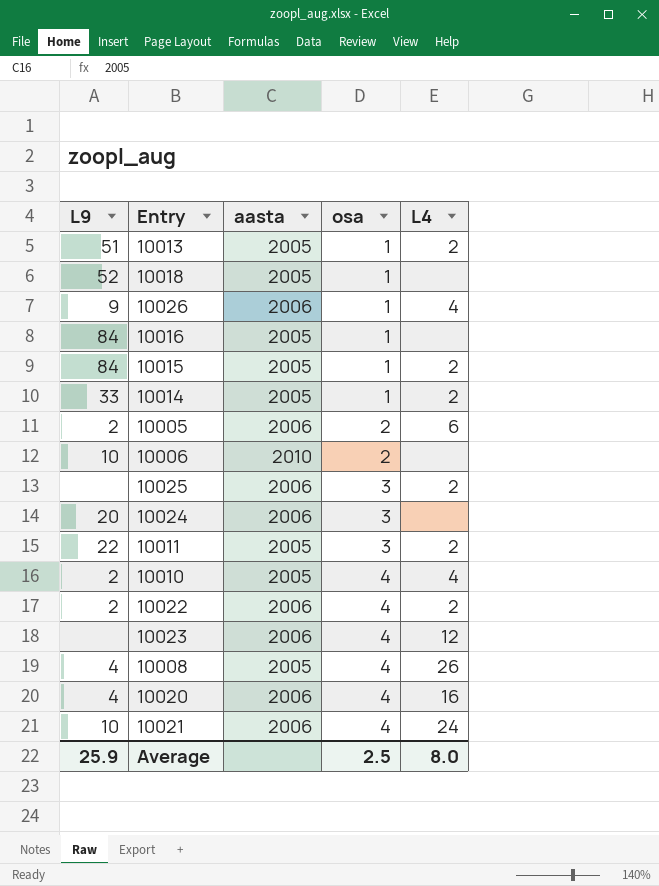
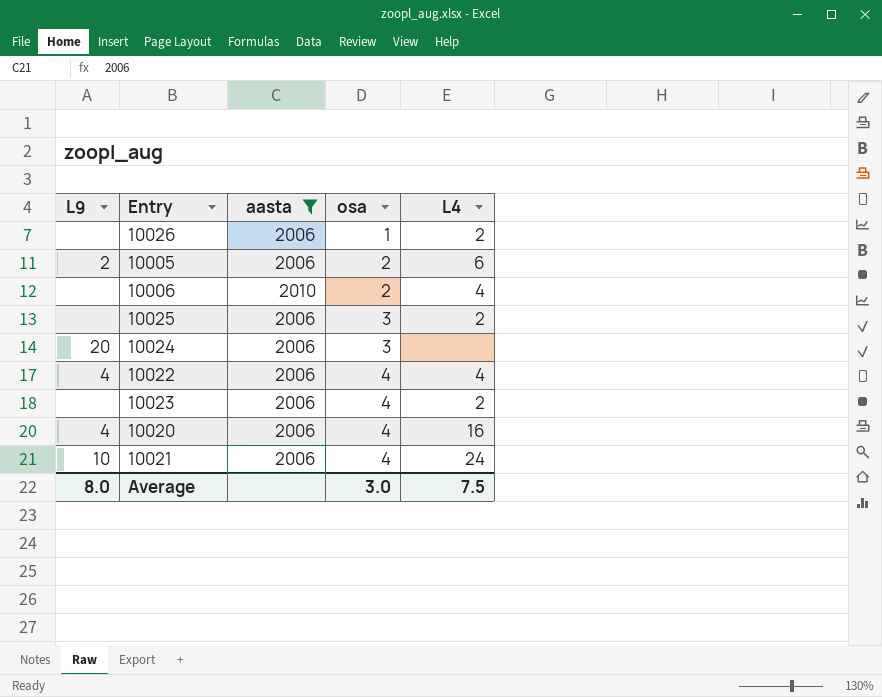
filter: none -> aasta != 2005
10026 | L9: 9 -> none
10026 | L4: 4 -> 2
10006 | L9: 10 -> none
10006 | L4: none -> 4
10022 | L9: 2 -> 4
10022 | L4: 2 -> 4
10023 | L4: 12 -> 2
Average | L9: 25.9 -> 8.0
Average | osa: 2.5 -> 3.0
Average | L4: 8.0 -> 7.5

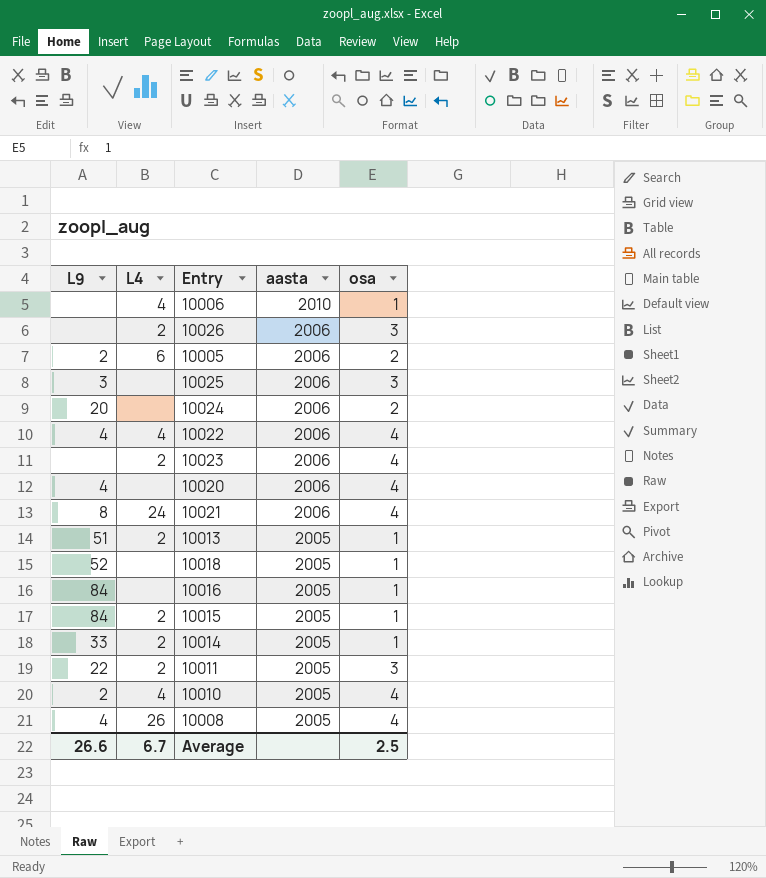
filter: aasta != 2005 -> none
row order: osa ascending -> aasta descending
column L4 | position: 5 -> 2
10006 | osa: 2 -> 1
10026 | osa: 1 -> 3
10025 | L9: none -> 3
10025 | L4: 2 -> none
10024 | osa: 3 -> 2
10020 | L4: 16 -> none
10021 | L9: 10 -> 8
Average | L9: 8.0 -> 26.6
Average | L4: 7.5 -> 6.7
Average | osa: 3.0 -> 2.5

